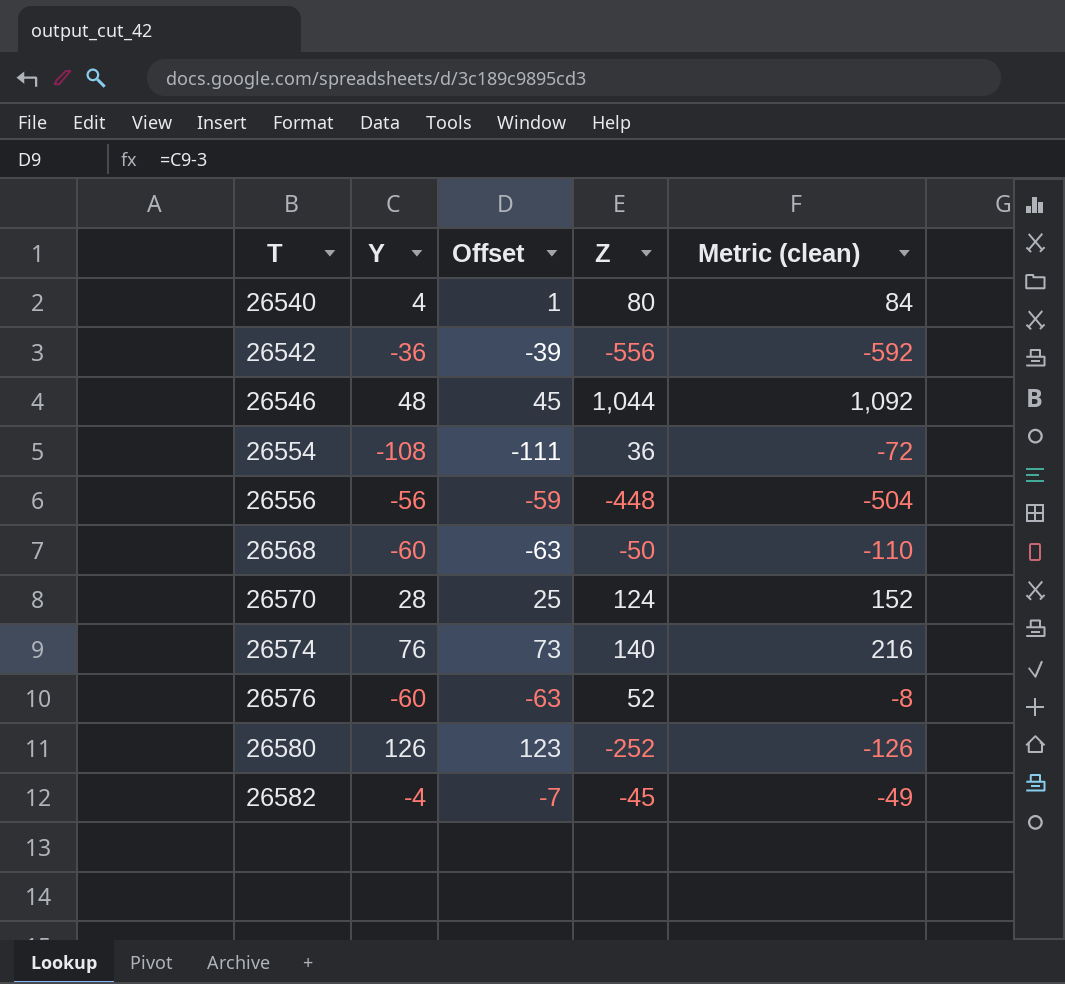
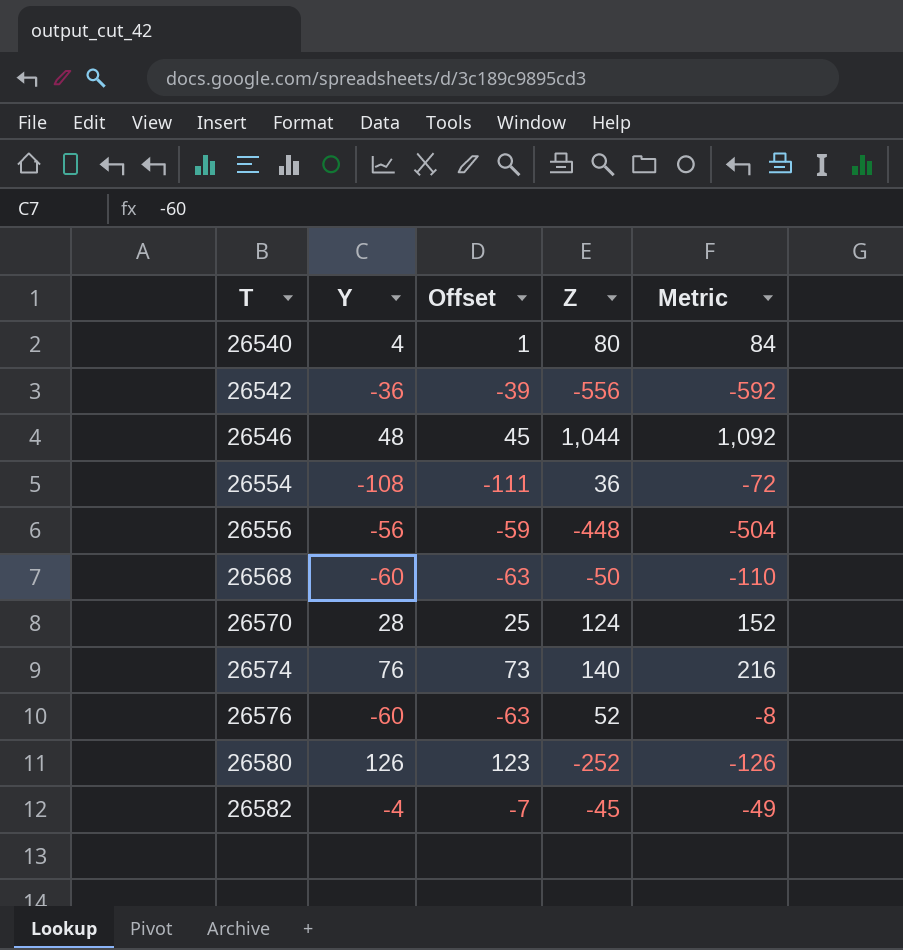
column name: Metric (clean) -> Metric

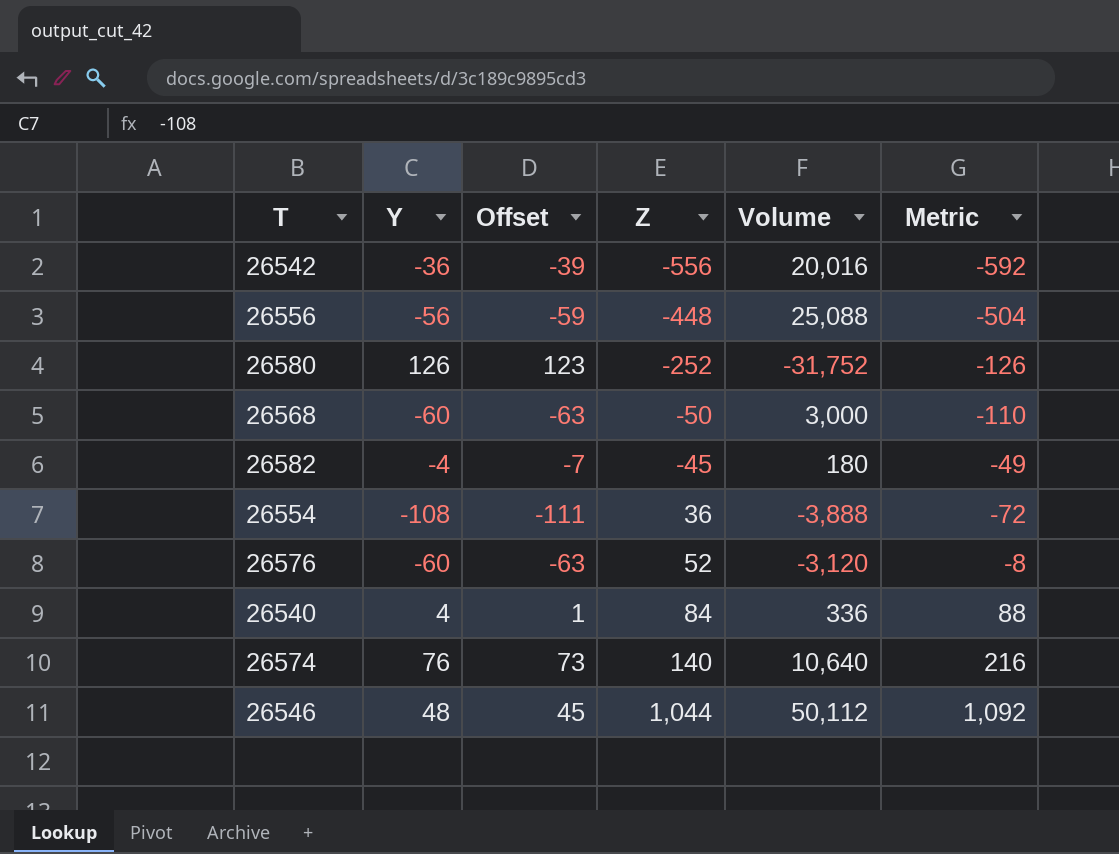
row order: T ascending -> Z ascending
column Volume | formula: none -> [Y] * [Z]
row 26570: 28 | 25 | 124 | 152 -> none
26540 | Z: 80 -> 84
26540 | Metric: 84 -> 88

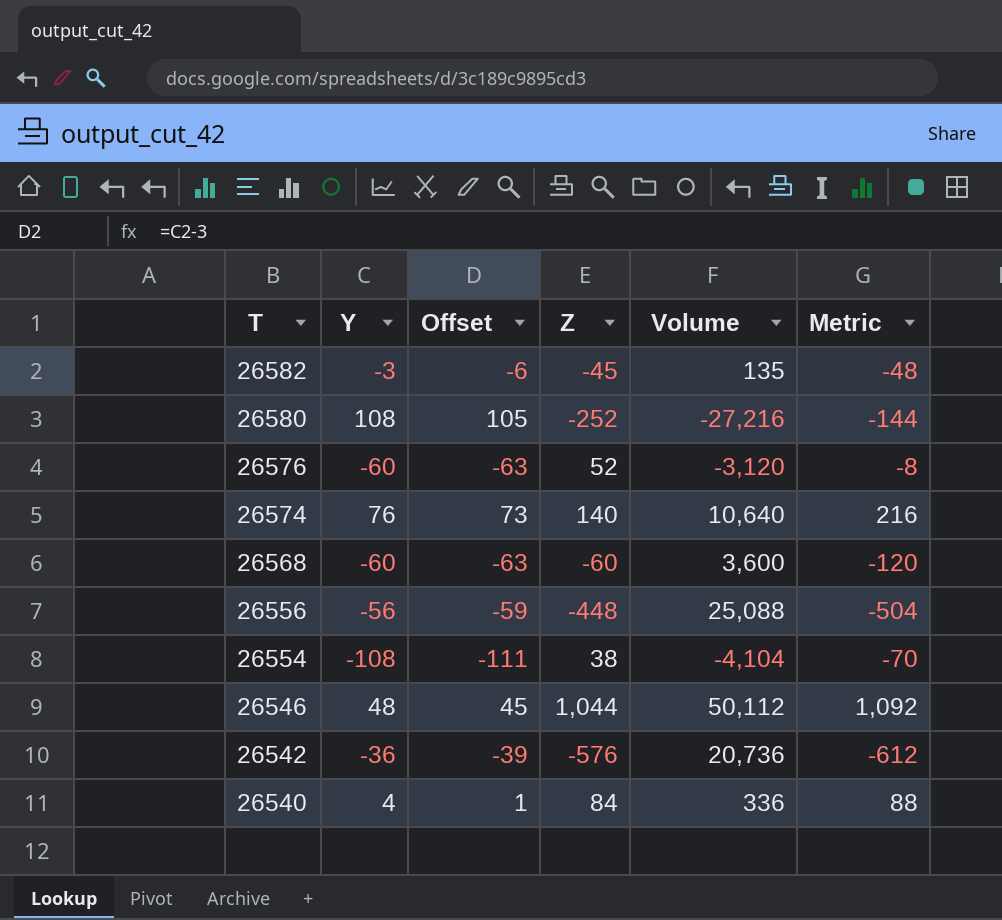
row order: Z ascending -> T descending
26582 | Y: -4 -> -3
26582 | Offset: -7 -> -6
26582 | Volume: 180 -> 135
26582 | Metric: -49 -> -48
26580 | Y: 126 -> 108
26580 | Offset: 123 -> 105
26580 | Volume: -31,752 -> -27,216
26580 | Metric: -126 -> -144
26568 | Z: -50 -> -60
26568 | Volume: 3,000 -> 3,600
26568 | Metric: -110 -> -120
26554 | Z: 36 -> 38
26554 | Volume: -3,888 -> -4,104
26554 | Metric: -72 -> -70
26542 | Z: -556 -> -576
26542 | Volume: 20,016 -> 20,736
26542 | Metric: -592 -> -612

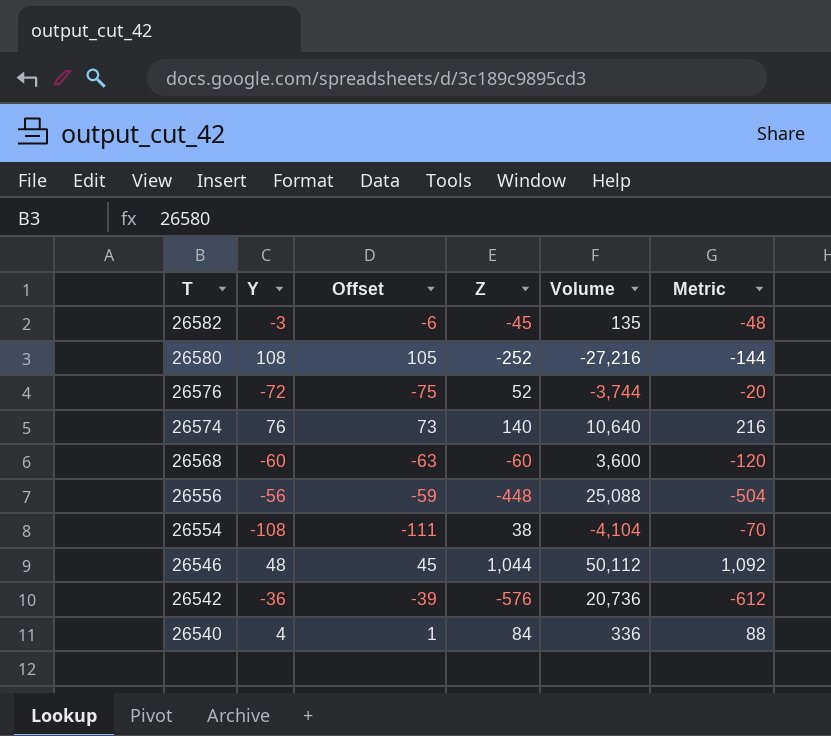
26576 | Y: -60 -> -72
26576 | Offset: -63 -> -75
26576 | Volume: -3,120 -> -3,744
26576 | Metric: -8 -> -20

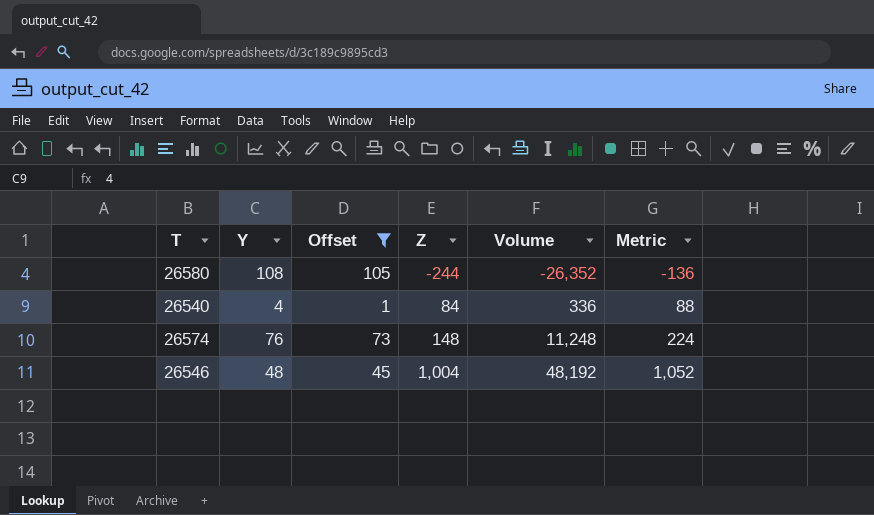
filter: none -> Offset >= 1
row order: T descending -> Z ascending
26580 | Z: -252 -> -244
26580 | Volume: -27,216 -> -26,352
26580 | Metric: -144 -> -136
26574 | Z: 140 -> 148
26574 | Volume: 10,640 -> 11,248
26574 | Metric: 216 -> 224
26546 | Z: 1,044 -> 1,004
26546 | Volume: 50,112 -> 48,192
26546 | Metric: 1,092 -> 1,052

